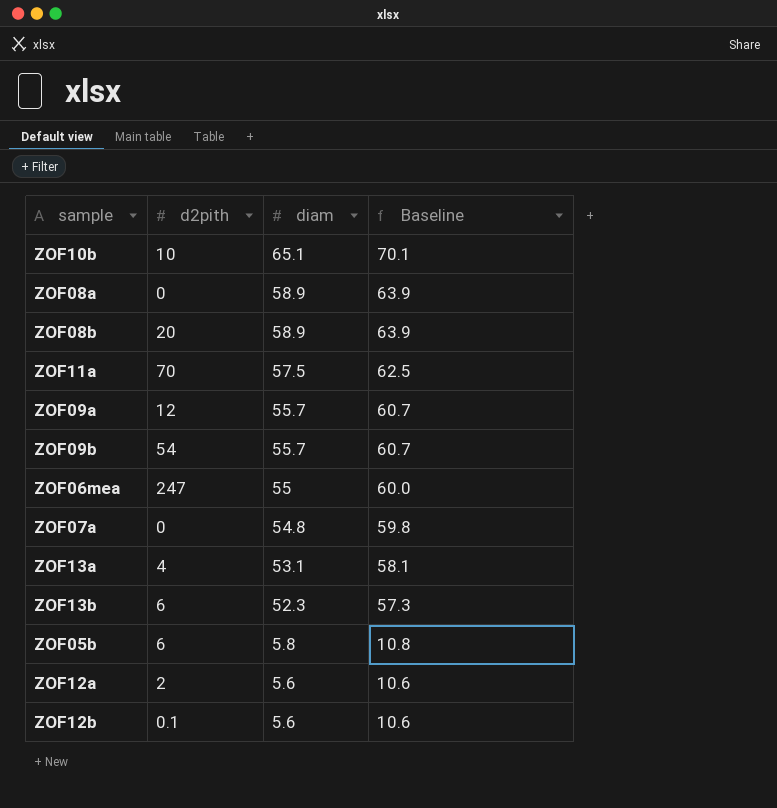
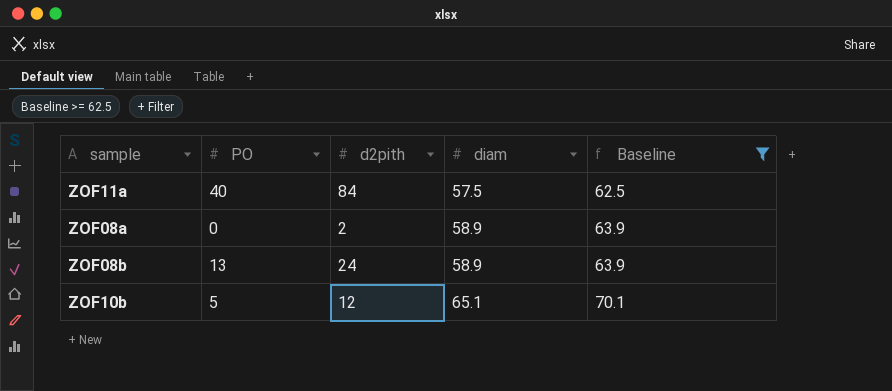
filter: none -> Baseline >= 62.5
row order: diam descending -> diam ascending
column PO | position: none -> 2
ZOF11a | d2pith: 70 -> 84
ZOF08a | d2pith: 0 -> 2
ZOF08b | d2pith: 20 -> 24
ZOF10b | d2pith: 10 -> 12

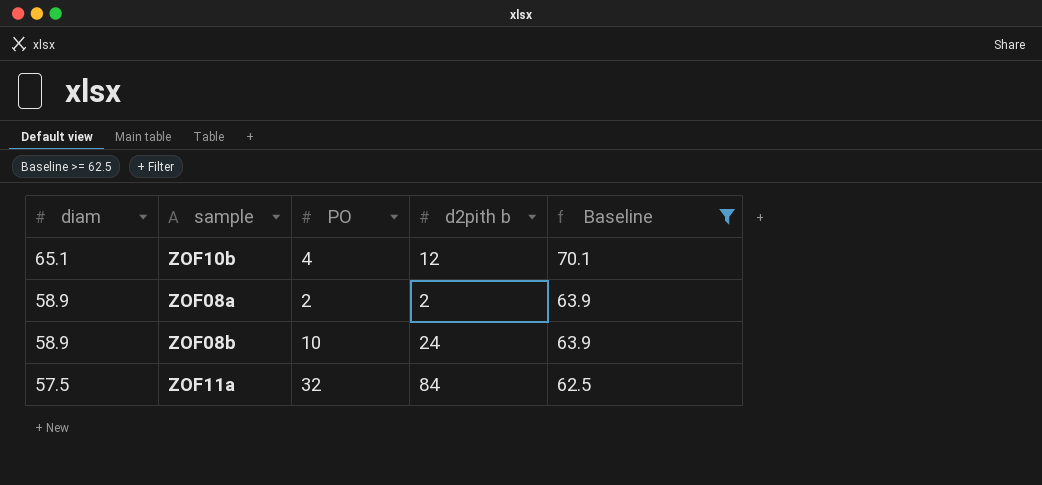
row order: diam ascending -> diam descending
column diam | position: 4 -> 1
column name: d2pith -> d2pith b
ZOF10b | PO: 5 -> 4
ZOF08a | PO: 0 -> 2
ZOF08b | PO: 13 -> 10
ZOF11a | PO: 40 -> 32

